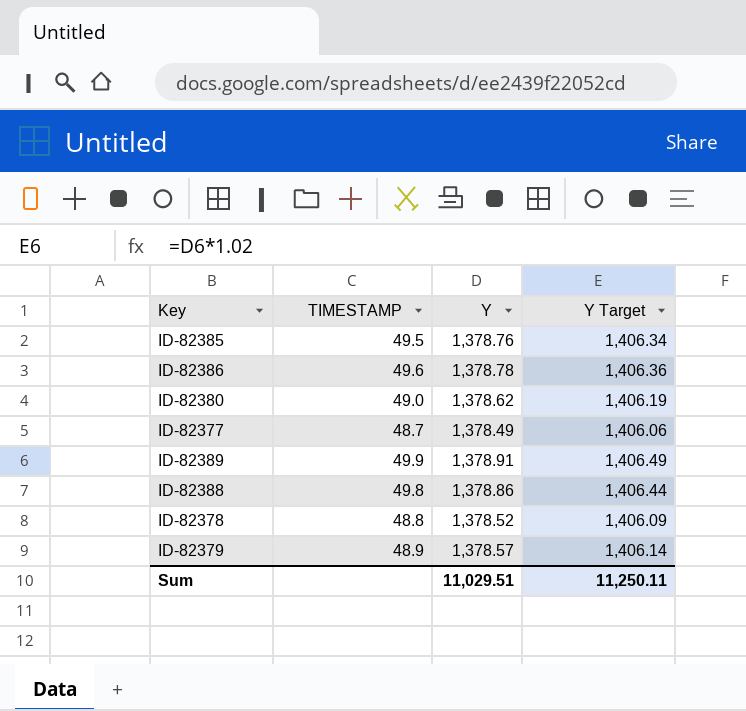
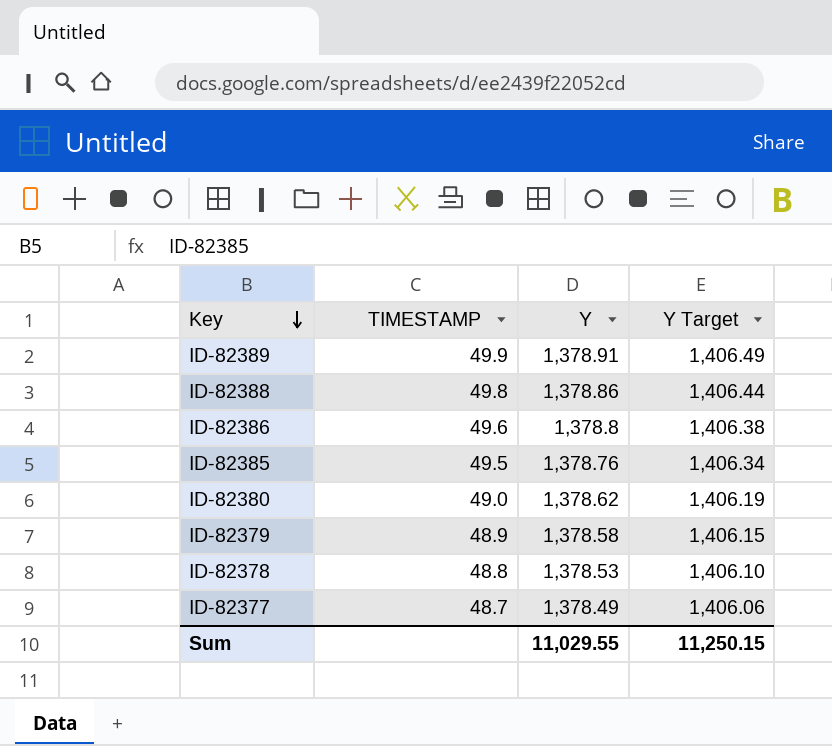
row order: none -> Key descending
ID-82386 | Y: 1,378.78 -> 1,378.8
ID-82386 | Y Target: 1,406.36 -> 1,406.38
ID-82379 | Y: 1,378.57 -> 1,378.58
ID-82379 | Y Target: 1,406.14 -> 1,406.15
ID-82378 | Y: 1,378.52 -> 1,378.53
ID-82378 | Y Target: 1,406.09 -> 1,406.10
Sum | Y: 11,029.51 -> 11,029.55
Sum | Y Target: 11,250.11 -> 11,250.15

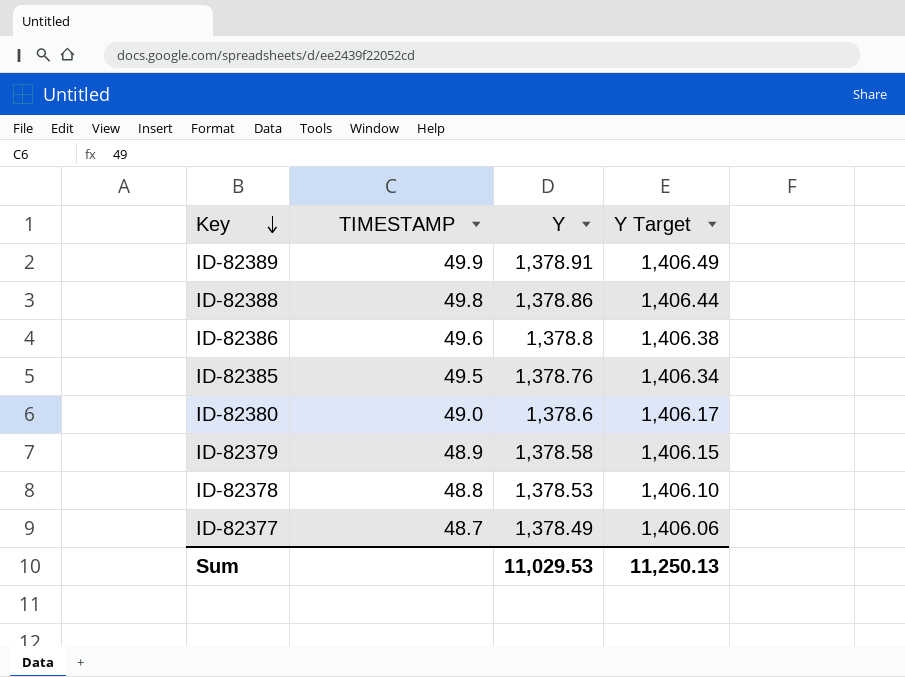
ID-82380 | Y: 1,378.62 -> 1,378.6
ID-82380 | Y Target: 1,406.19 -> 1,406.17
Sum | Y: 11,029.55 -> 11,029.53
Sum | Y Target: 11,250.15 -> 11,250.13

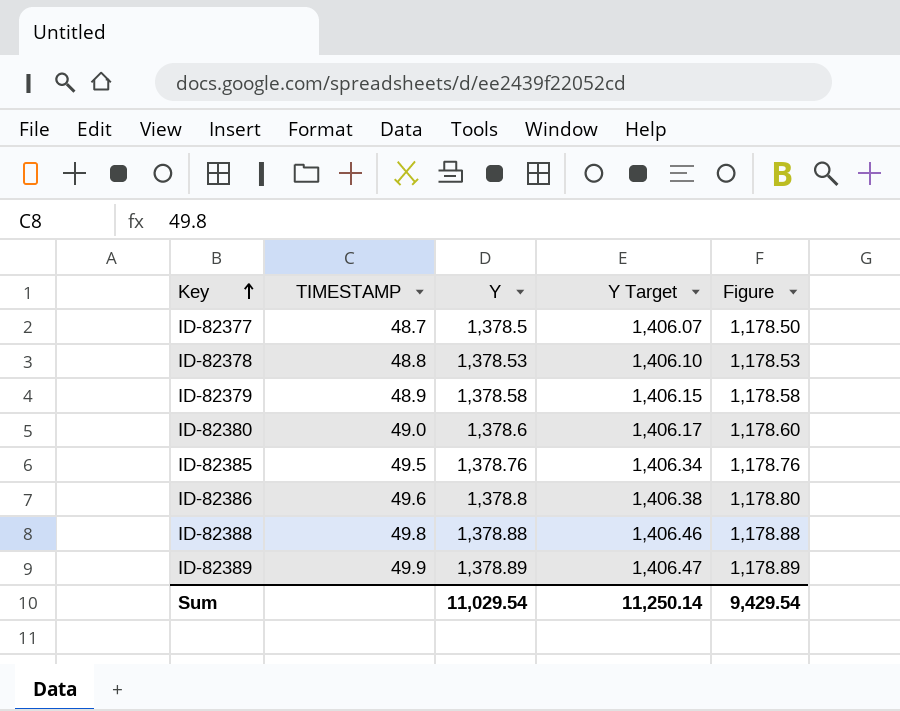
row order: Key descending -> Key ascending
column Figure | formula: none -> [Y] - 200
ID-82377 | Y: 1,378.49 -> 1,378.5
ID-82377 | Y Target: 1,406.06 -> 1,406.07
ID-82388 | Y: 1,378.86 -> 1,378.88
ID-82388 | Y Target: 1,406.44 -> 1,406.46
ID-82389 | Y: 1,378.91 -> 1,378.89
ID-82389 | Y Target: 1,406.49 -> 1,406.47
Sum | Y: 11,029.53 -> 11,029.54
Sum | Y Target: 11,250.13 -> 11,250.14

